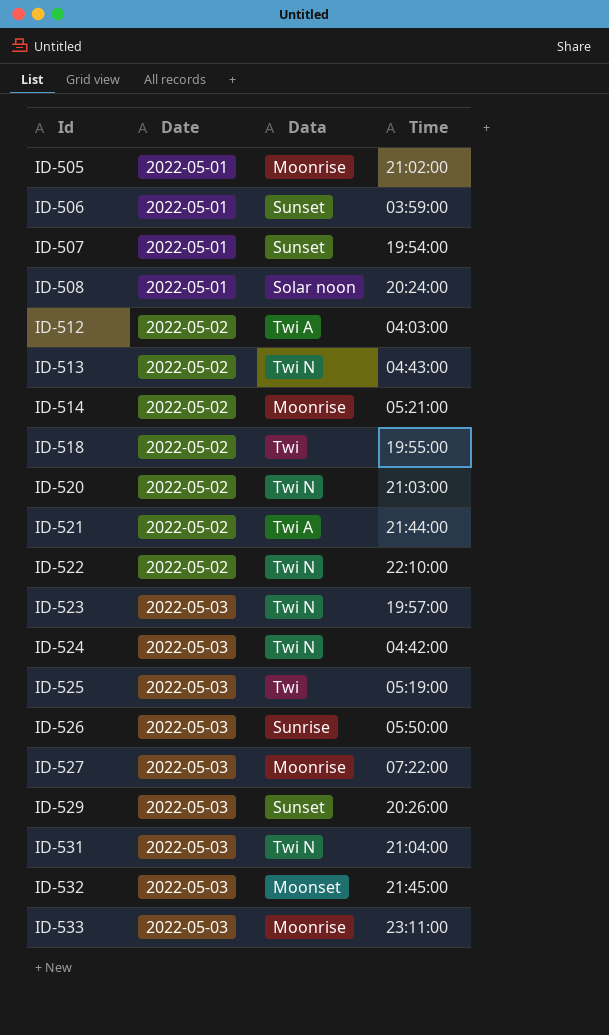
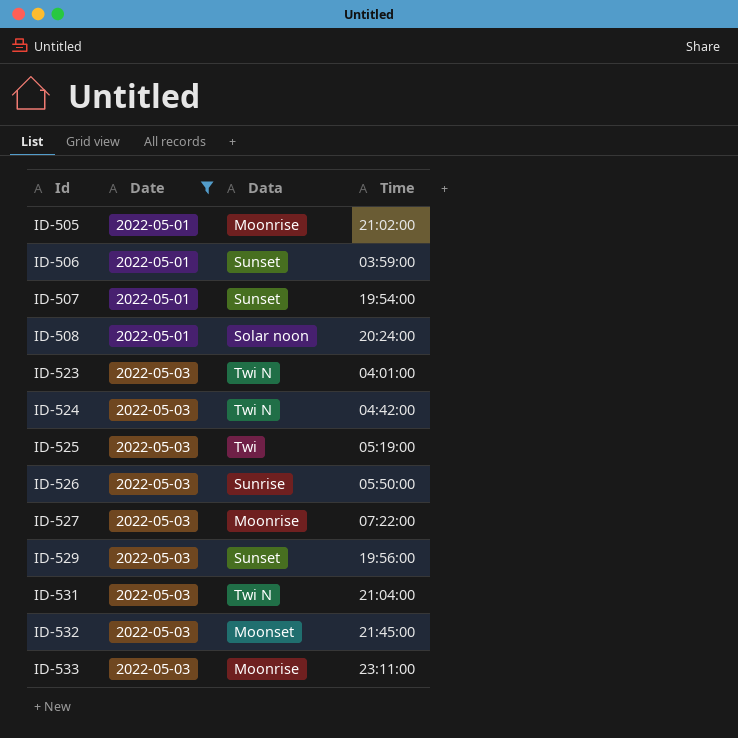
filter: none -> Date != 2022-05-02
ID-523 | Time: 19:57:00 -> 04:01:00
ID-529 | Time: 20:26:00 -> 19:56:00

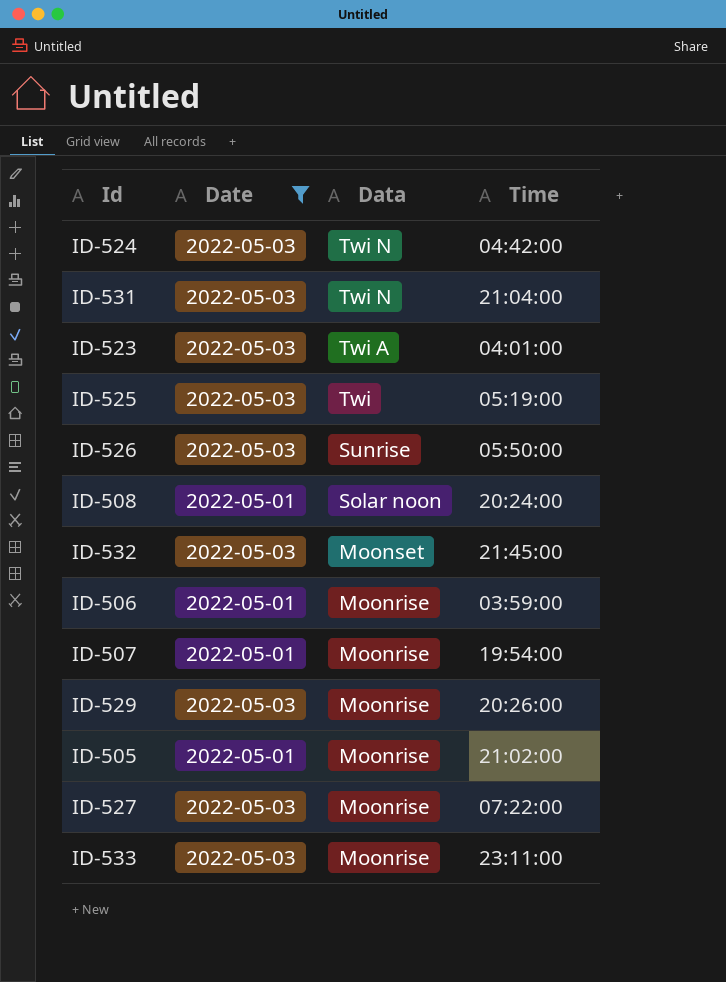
row order: Id ascending -> Data descending
ID-523 | Data: Twi N -> Twi A
ID-506 | Data: Sunset -> Moonrise
ID-507 | Data: Sunset -> Moonrise
ID-529 | Data: Sunset -> Moonrise
ID-529 | Time: 19:56:00 -> 20:26:00

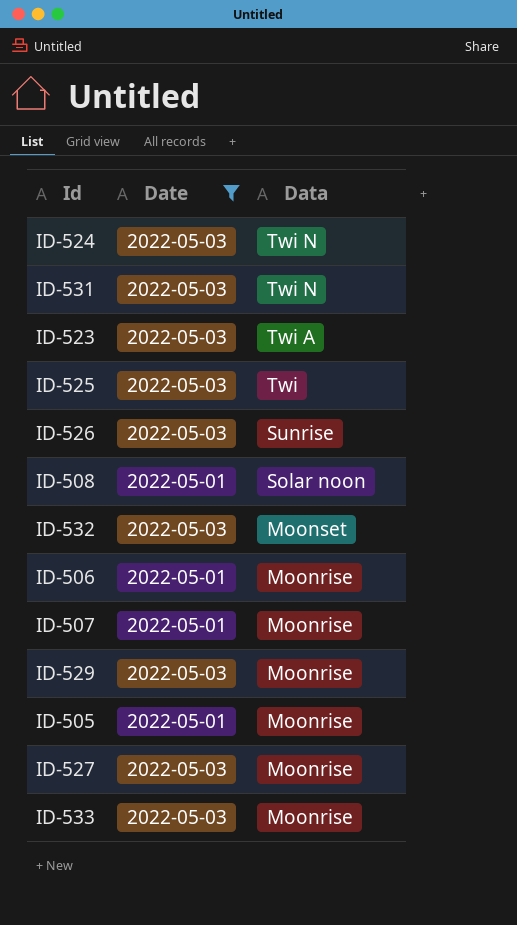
column Time | position: 4 -> none

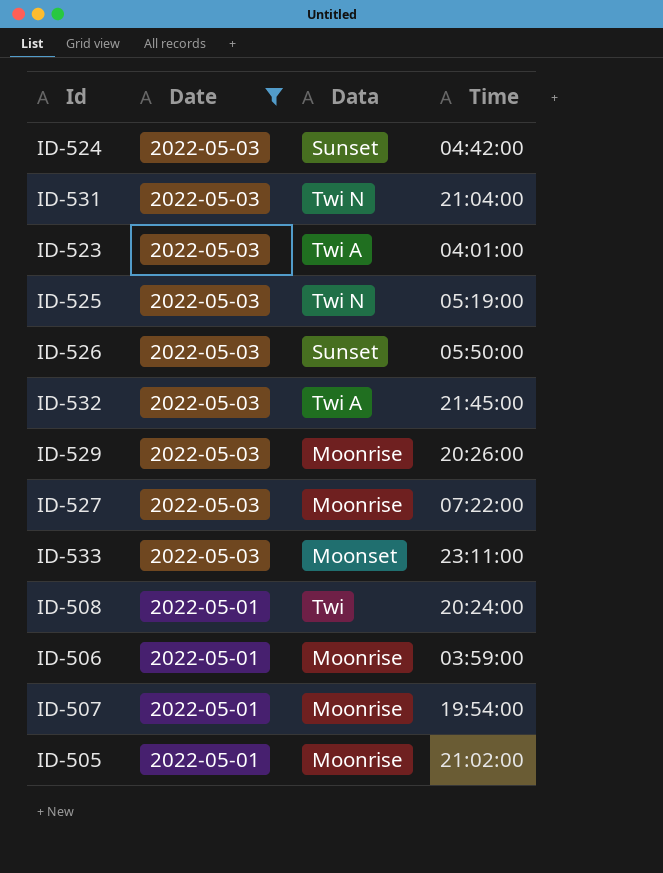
row order: Data descending -> Date descending
column Time | position: none -> 4
ID-524 | Data: Twi N -> Sunset
ID-525 | Data: Twi -> Twi N
ID-526 | Data: Sunrise -> Sunset
ID-532 | Data: Moonset -> Twi A
ID-533 | Data: Moonrise -> Moonset
ID-508 | Data: Solar noon -> Twi

